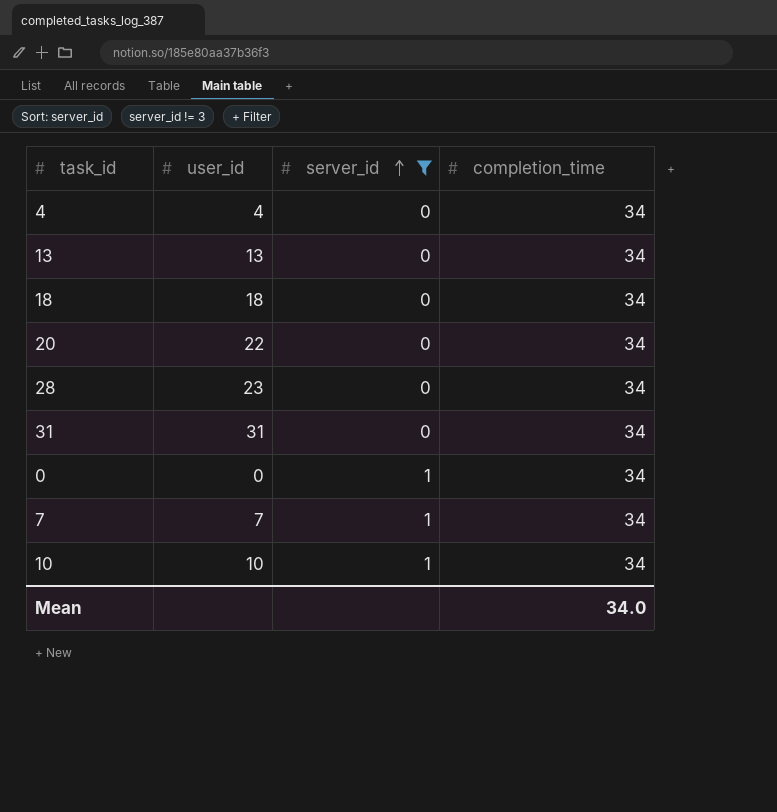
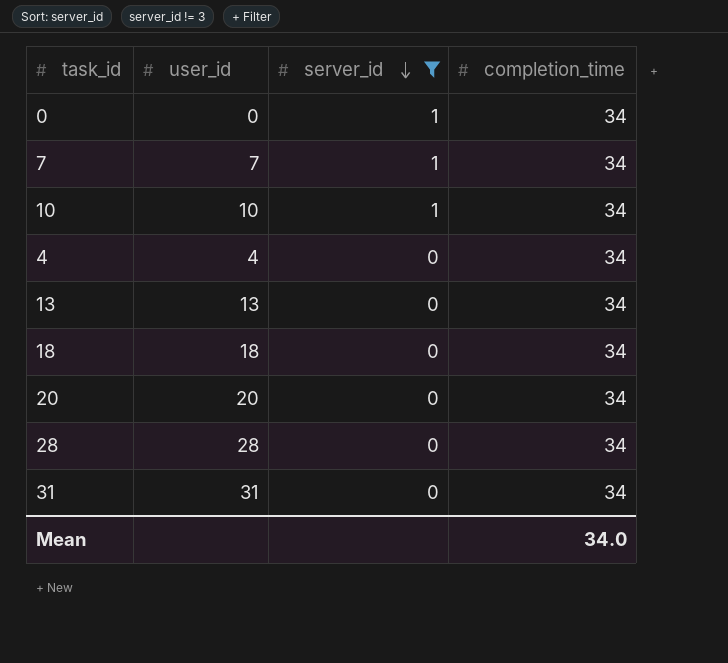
row order: server_id ascending -> server_id descending
20 | user_id: 22 -> 20
28 | user_id: 23 -> 28

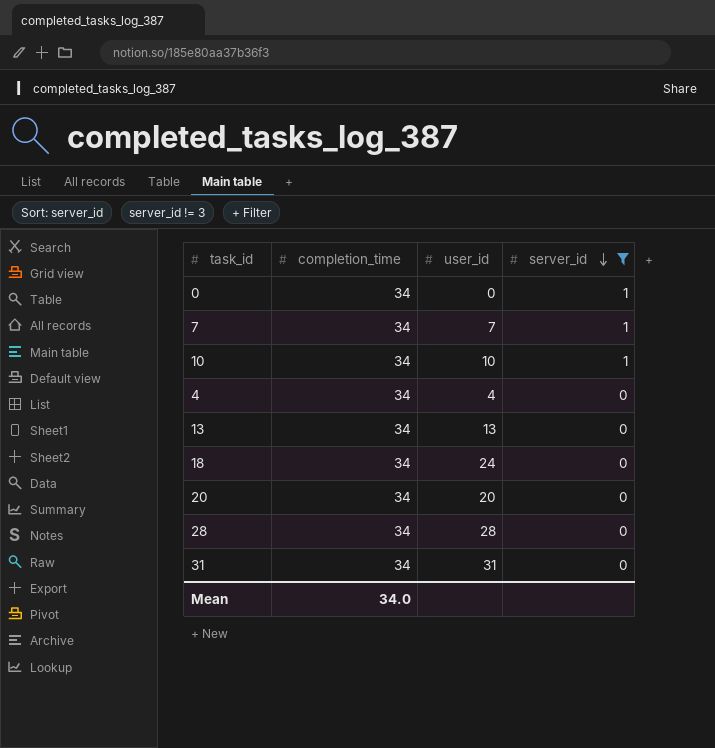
column completion_time | position: 4 -> 2
18 | user_id: 18 -> 24

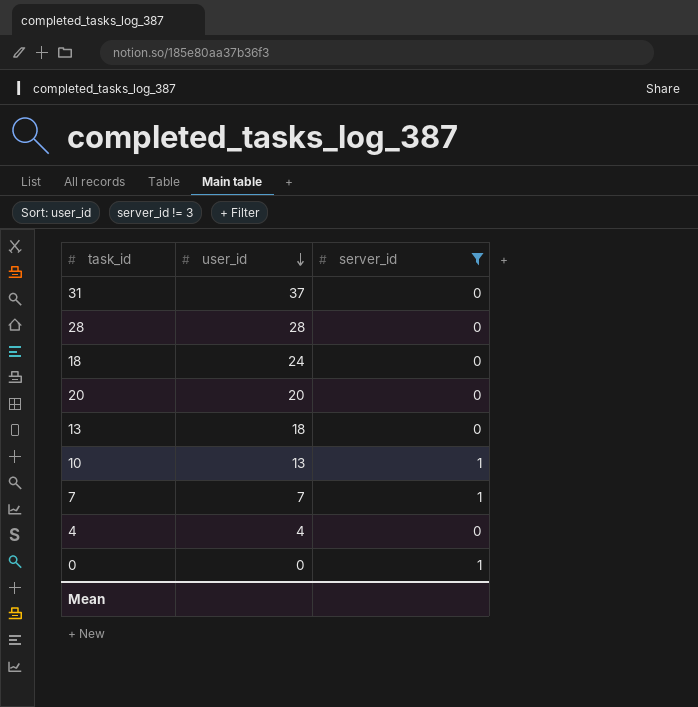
row order: server_id descending -> user_id descending
column completion_time | position: 2 -> none
31 | user_id: 31 -> 37
13 | user_id: 13 -> 18
10 | user_id: 10 -> 13

